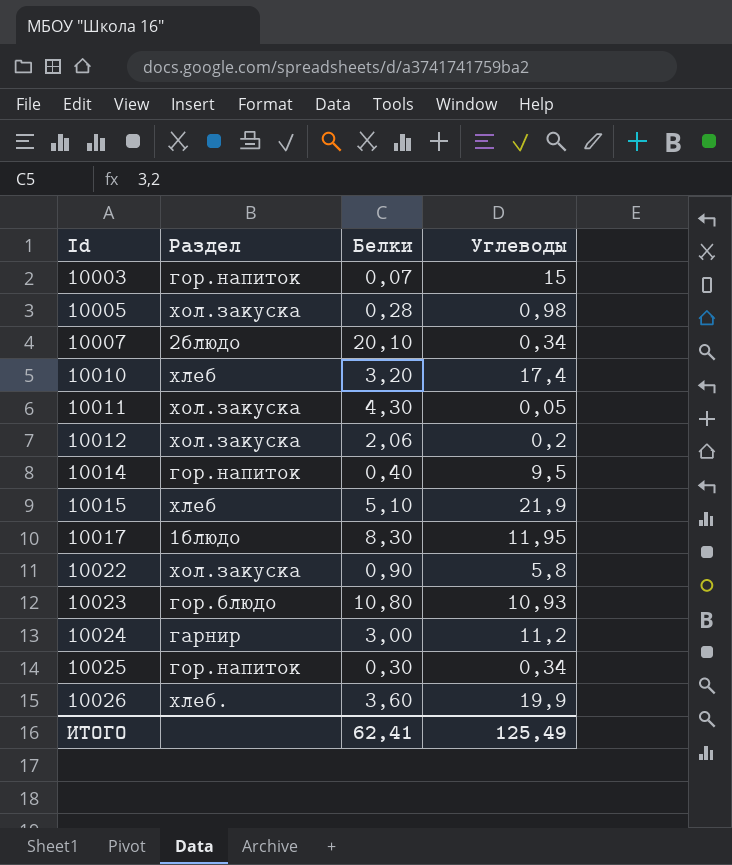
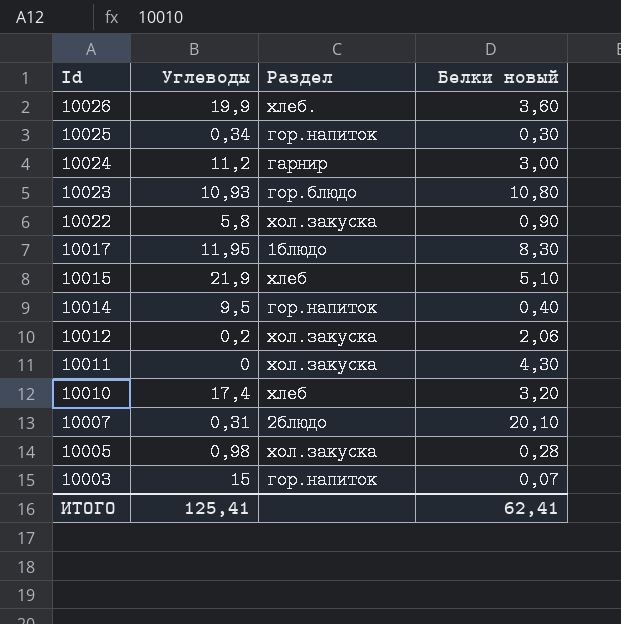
row order: Id ascending -> Id descending
column Углеводы | position: 4 -> 2
column name: Белки -> Белки новый
10011 | Углеводы: 0,05 -> 0
10007 | Углеводы: 0,34 -> 0,31
ИТОГО | Углеводы: 125,49 -> 125,41

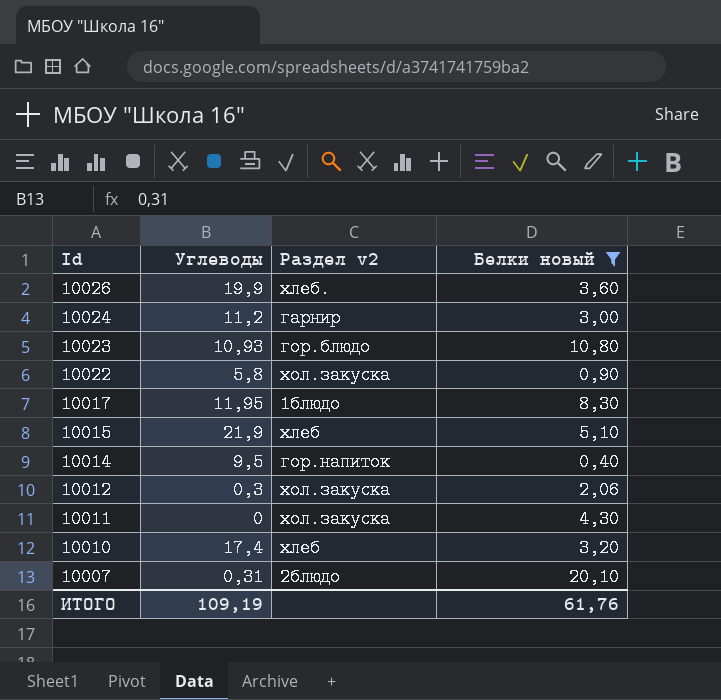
filter: none -> Белки новый >= 0,40
column name: Раздел -> Раздел v2
10012 | Углеводы: 0,2 -> 0,3
ИТОГО | Углеводы: 125,41 -> 109,19
ИТОГО | Белки новый: 62,41 -> 61,76

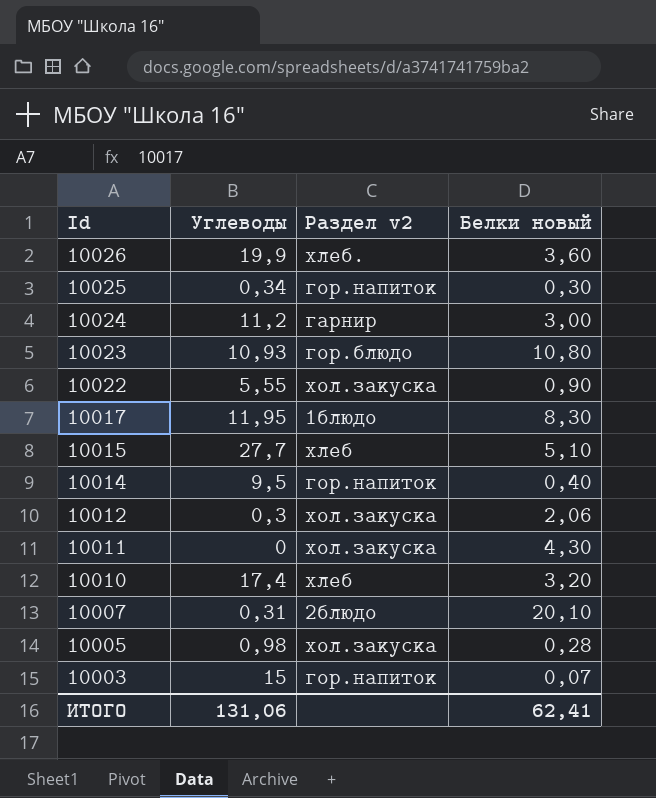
filter: Белки новый >= 0,40 -> none
10022 | Углеводы: 5,8 -> 5,55
10015 | Углеводы: 21,9 -> 27,7
ИТОГО | Углеводы: 109,19 -> 131,06
ИТОГО | Белки новый: 61,76 -> 62,41

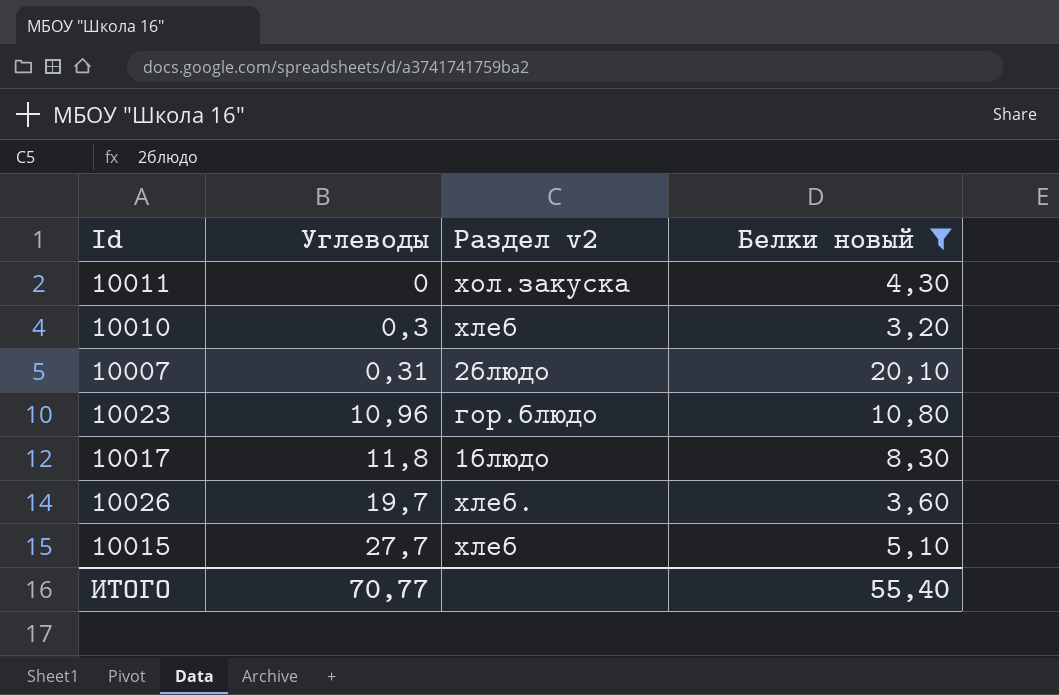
filter: none -> Белки новый >= 3,20
row order: Id descending -> Углеводы ascending
10010 | Углеводы: 17,4 -> 0,3
10023 | Углеводы: 10,93 -> 10,96
10017 | Углеводы: 11,95 -> 11,8
10026 | Углеводы: 19,9 -> 19,7
ИТОГО | Углеводы: 131,06 -> 70,77
ИТОГО | Белки новый: 62,41 -> 55,40

